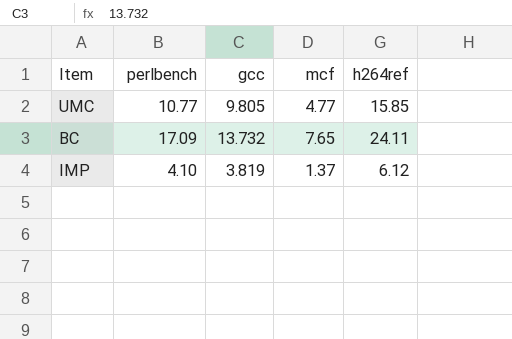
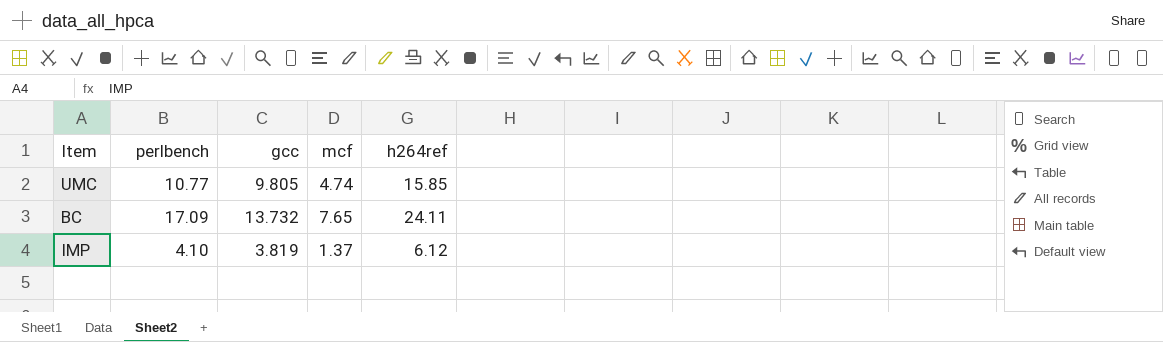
UMC | mcf: 4.77 -> 4.74

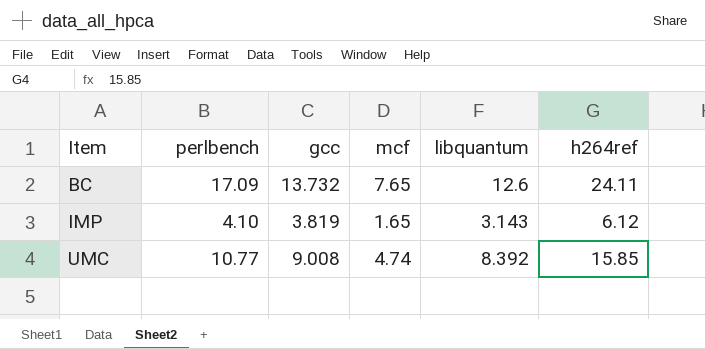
row order: none -> Item ascending
column libquantum | position: none -> 5
IMP | mcf: 1.37 -> 1.65
UMC | gcc: 9.805 -> 9.008

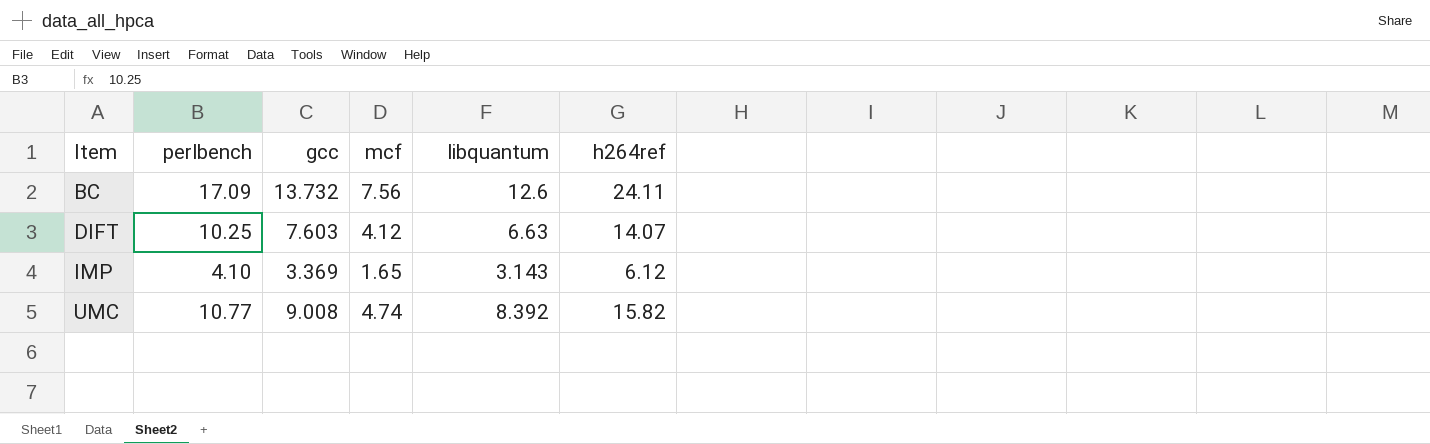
BC | mcf: 7.65 -> 7.56
row DIFT: none -> 10.25 | 7.603 | 4.12 | 6.63 | 14.07
IMP | gcc: 3.819 -> 3.369
UMC | h264ref: 15.85 -> 15.82

